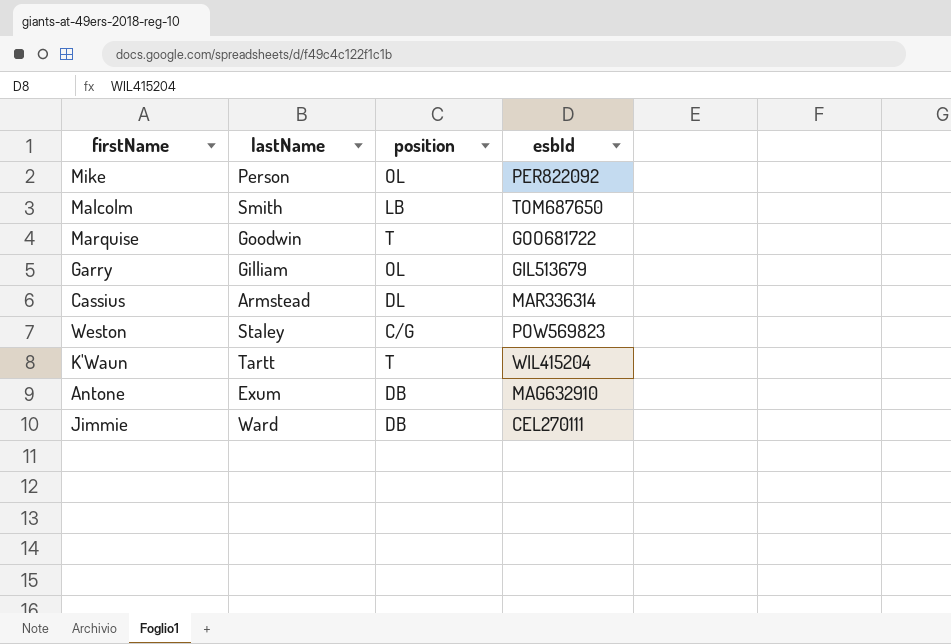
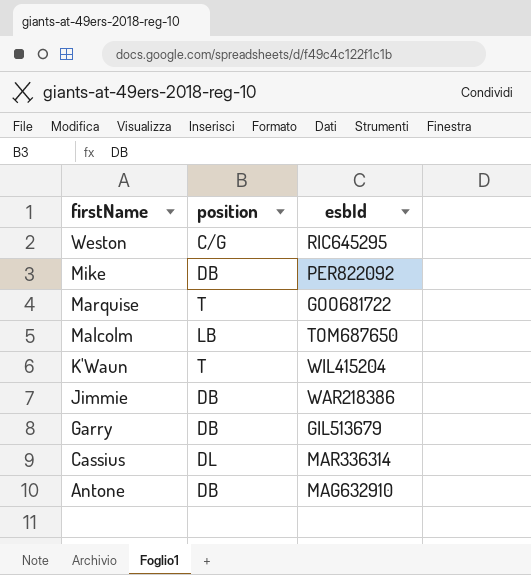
row order: none -> firstName descending
column lastName | position: 2 -> none
Weston | esbId: POW569823 -> RIC645295
Mike | position: OL -> DB
Jimmie | esbId: CEL270111 -> WAR218386
Garry | position: OL -> DB

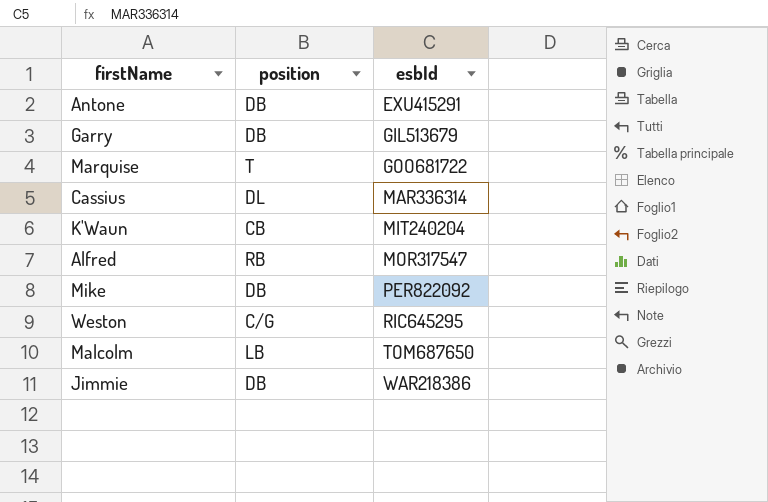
row order: firstName descending -> esbId ascending
Antone | esbId: MAG632910 -> EXU415291
K'Waun | position: T -> CB
K'Waun | esbId: WIL415204 -> MIT240204
row Alfred: none -> RB | MOR317547

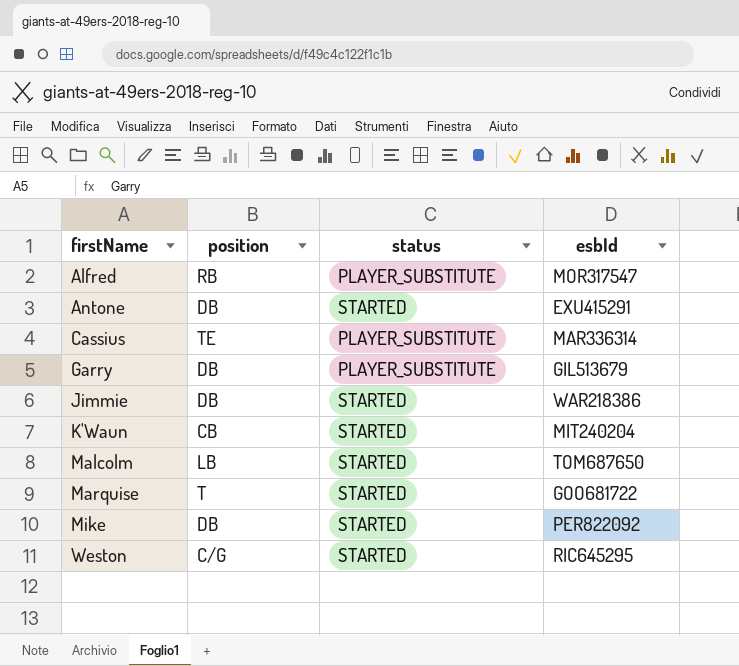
row order: esbId ascending -> firstName ascending
column status | position: none -> 3
Cassius | position: DL -> TE

